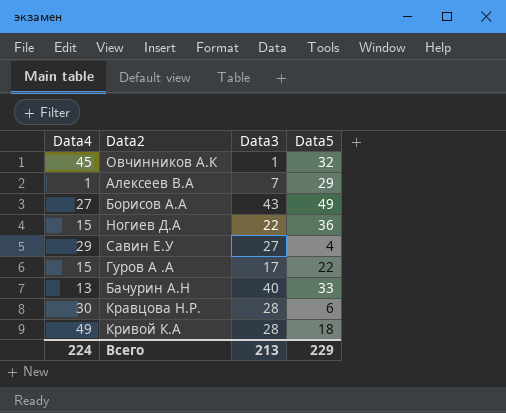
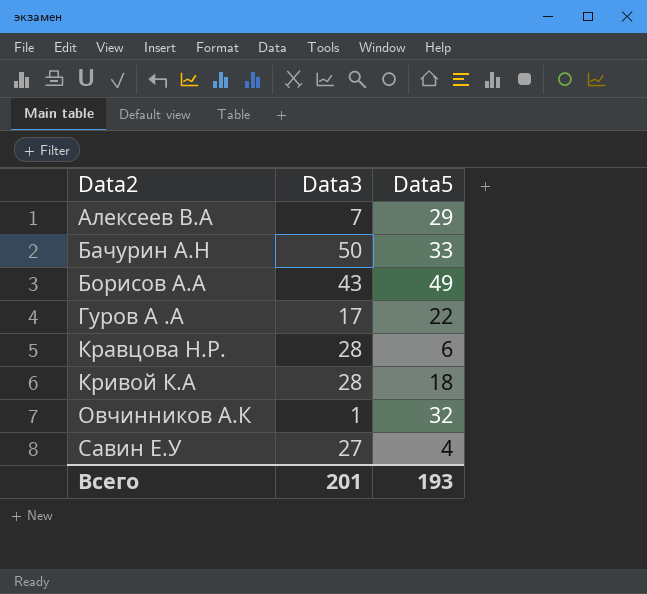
row order: none -> Data2 ascending
column Data4 | position: 1 -> none
row Ногиев Д.А: 15 | 22 | 36 -> none
Бачурин А.Н | Data3: 40 -> 50
Всего | Data3: 213 -> 201
Всего | Data5: 229 -> 193

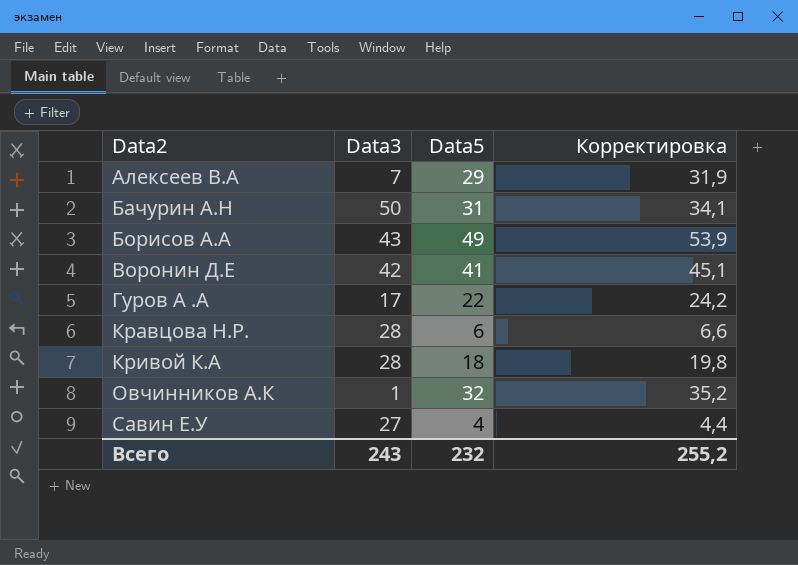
column Корректировка | formula: none -> [Data5] * 1,1
Бачурин А.Н | Data5: 33 -> 31
row Воронин Д.Е: none -> 42 | 41 | 45,1
Всего | Data3: 201 -> 243
Всего | Data5: 193 -> 232

